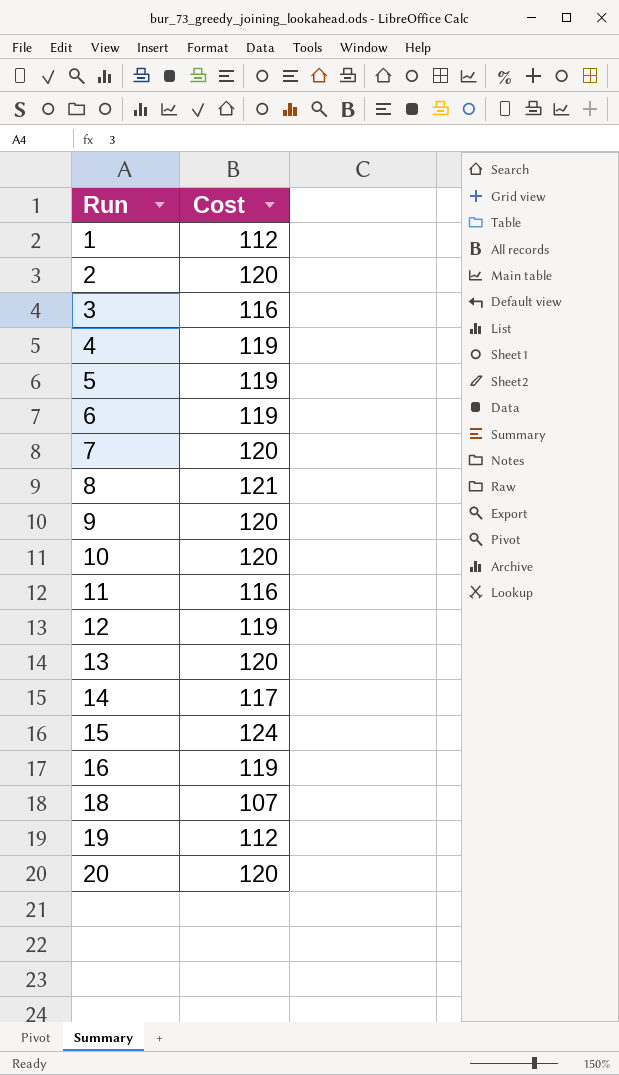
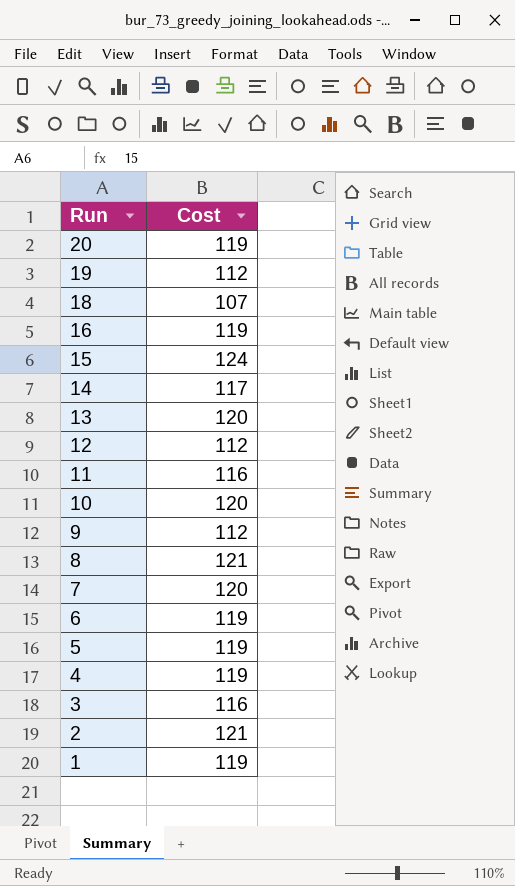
row order: Run ascending -> Run descending
20 | Cost: 120 -> 119
12 | Cost: 119 -> 112
9 | Cost: 120 -> 112
2 | Cost: 120 -> 121
1 | Cost: 112 -> 119

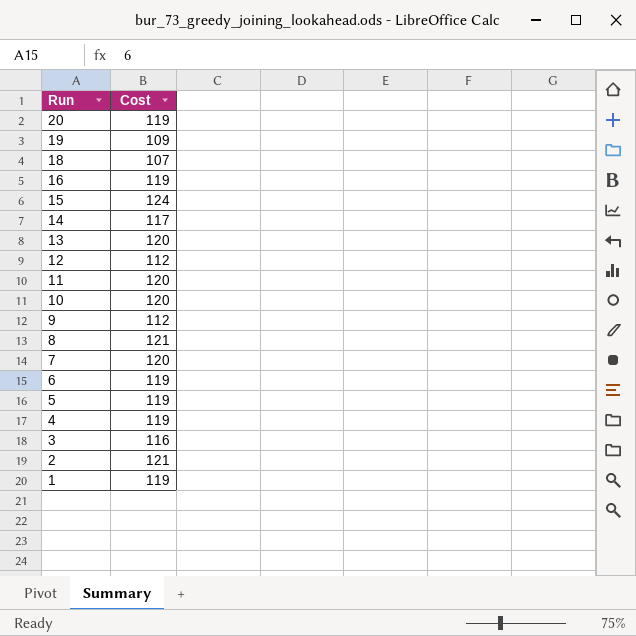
19 | Cost: 112 -> 109
11 | Cost: 116 -> 120

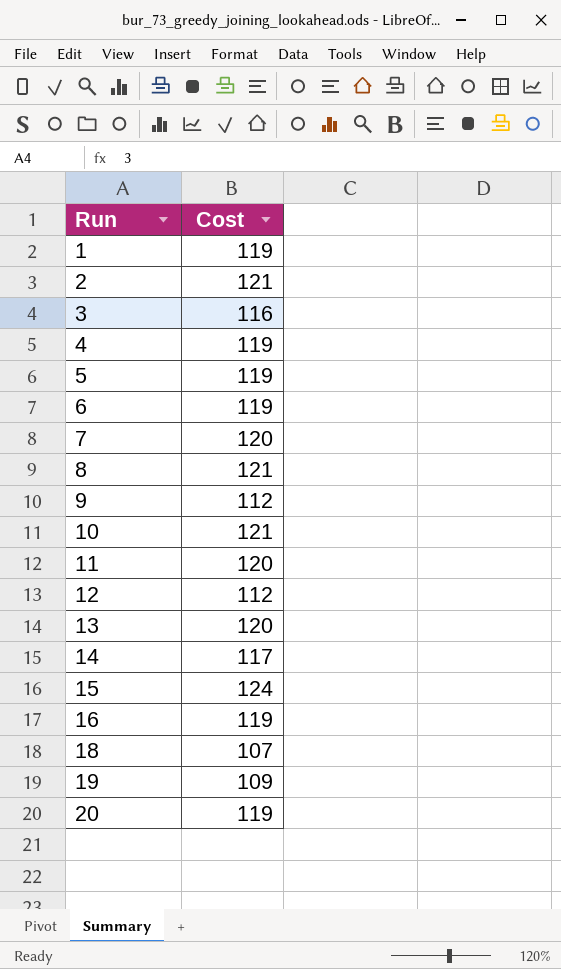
row order: Run descending -> Run ascending
10 | Cost: 120 -> 121

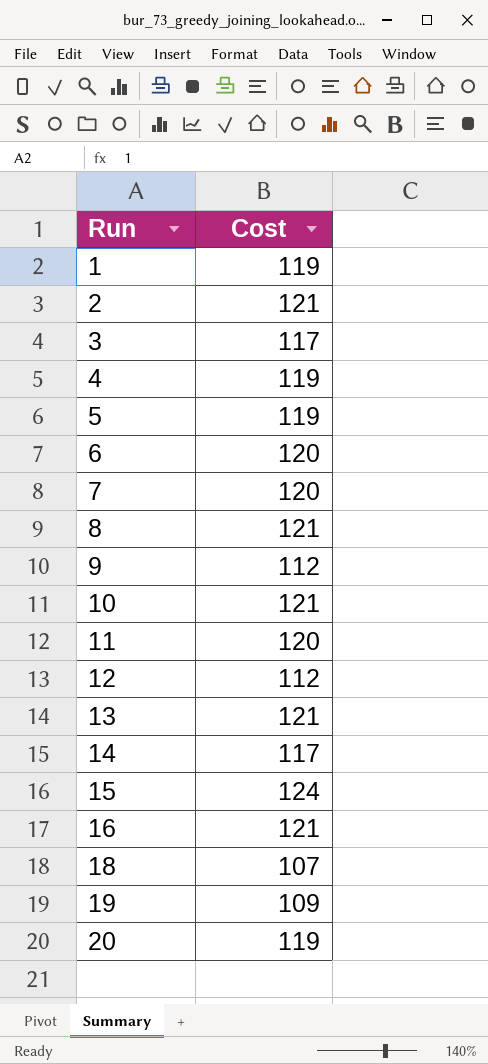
3 | Cost: 116 -> 117
6 | Cost: 119 -> 120
13 | Cost: 120 -> 121
16 | Cost: 119 -> 121

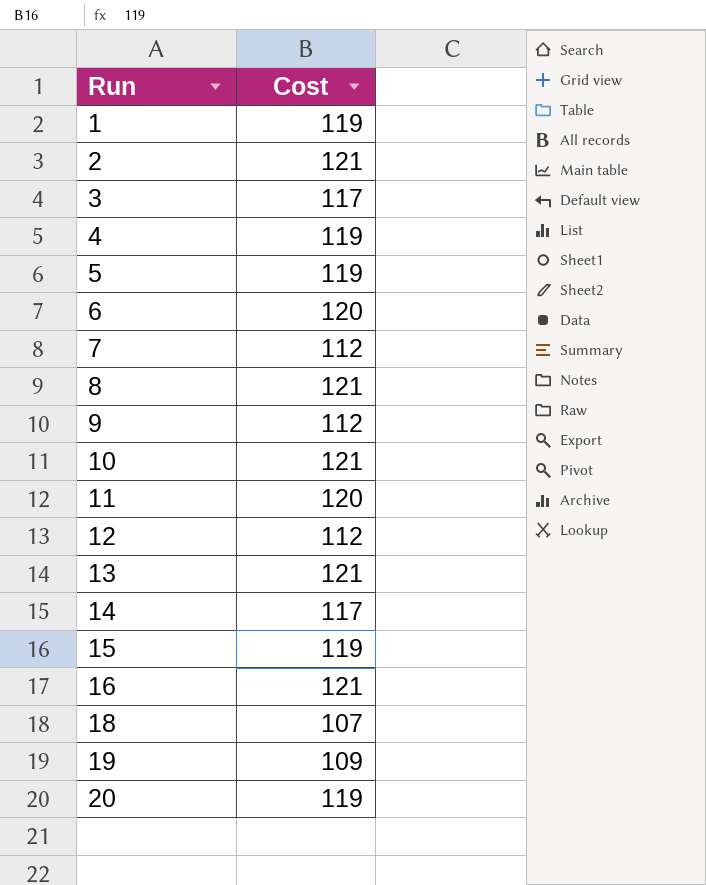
7 | Cost: 120 -> 112
15 | Cost: 124 -> 119

